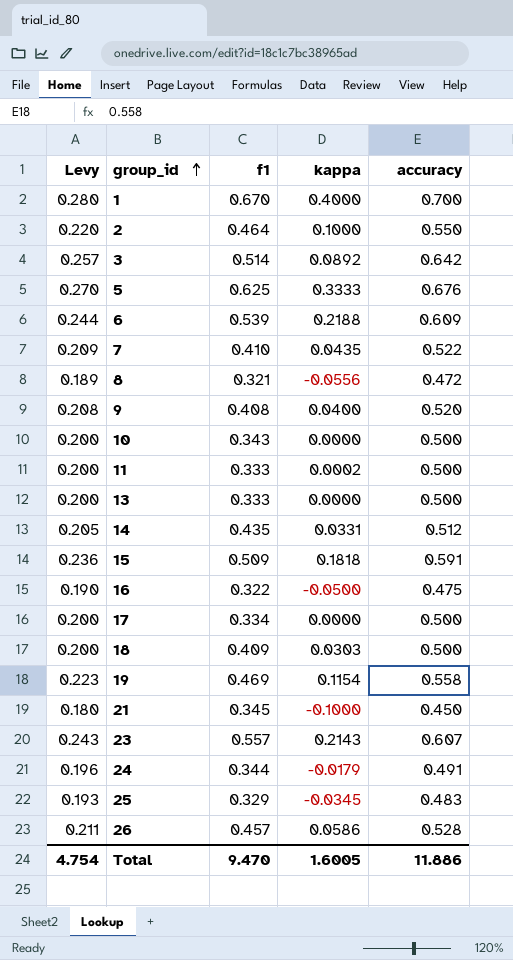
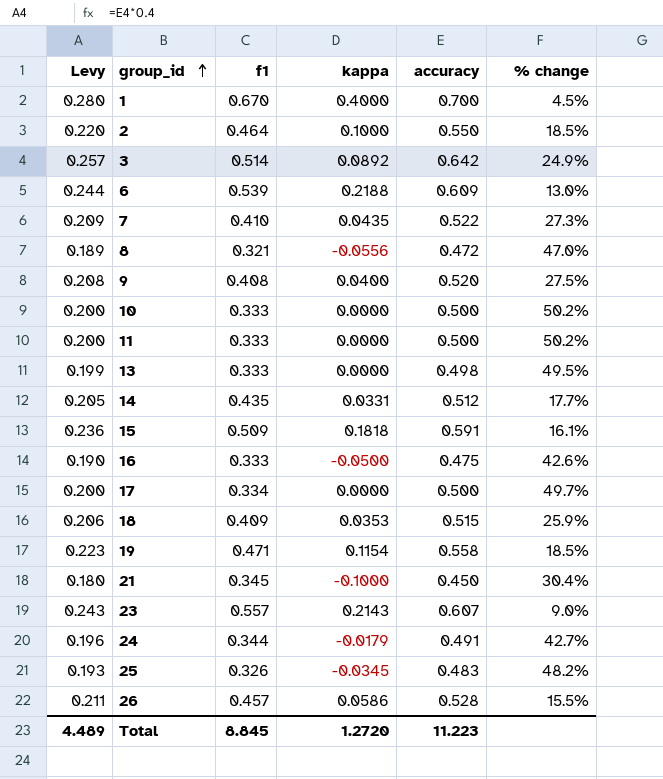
column % change | formula: none -> ([accuracy] - [f1]) / [f1]
row 5: 0.270 | 0.625 | 0.3333 | 0.676 -> none
10 | f1: 0.343 -> 0.333
11 | kappa: 0.0002 -> 0.0000
13 | Levy: 0.200 -> 0.199
13 | accuracy: 0.500 -> 0.498
16 | f1: 0.322 -> 0.333
18 | Levy: 0.200 -> 0.206
18 | kappa: 0.0303 -> 0.0353
18 | accuracy: 0.500 -> 0.515
19 | f1: 0.469 -> 0.471
25 | f1: 0.329 -> 0.326
Total | Levy: 4.754 -> 4.489
Total | f1: 9.470 -> 8.845
Total | kappa: 1.6005 -> 1.2720
Total | accuracy: 11.886 -> 11.223

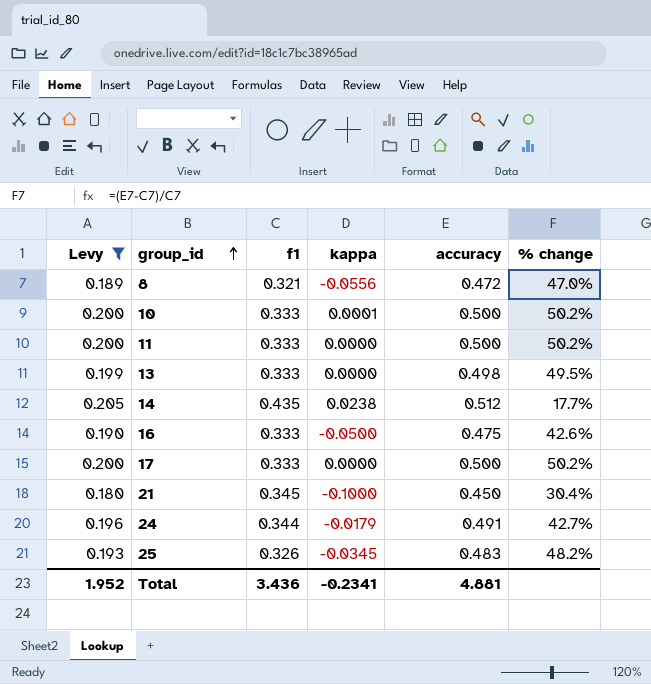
filter: none -> Levy <= 0.205
10 | kappa: 0.0000 -> 0.0001
14 | kappa: 0.0331 -> 0.0238
17 | f1: 0.334 -> 0.333
17 | % change: 49.7% -> 50.2%
Total | Levy: 4.489 -> 1.952
Total | f1: 8.845 -> 3.436
Total | kappa: 1.2720 -> -0.2341
Total | accuracy: 11.223 -> 4.881

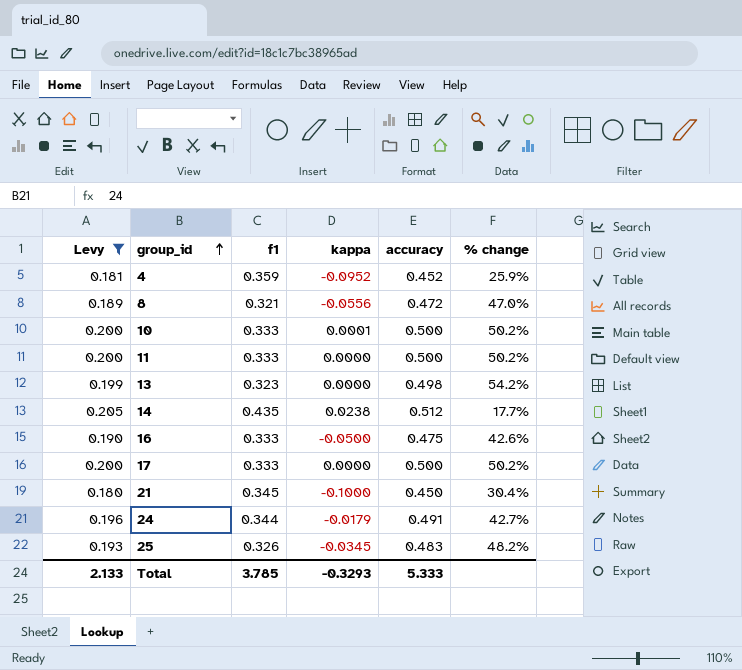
row 4: none -> 0.181 | 0.359 | -0.0952 | 0.452 | 25.9%
13 | f1: 0.333 -> 0.323
13 | % change: 49.5% -> 54.2%
Total | Levy: 1.952 -> 2.133
Total | f1: 3.436 -> 3.785
Total | kappa: -0.2341 -> -0.3293
Total | accuracy: 4.881 -> 5.333

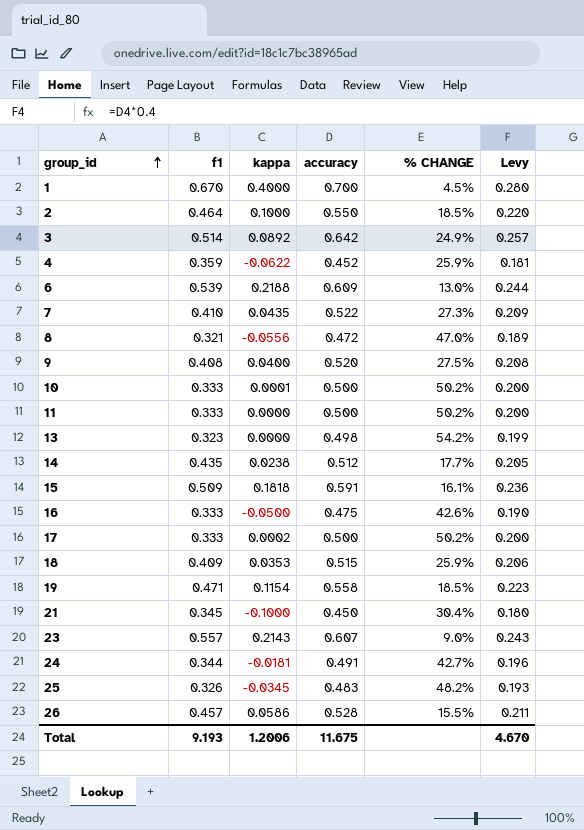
filter: Levy <= 0.205 -> none
column name: % change -> % CHANGE
column Levy | position: 1 -> 6
4 | kappa: -0.0952 -> -0.0622
17 | kappa: 0.0000 -> 0.0002
24 | kappa: -0.0179 -> -0.0181
Total | f1: 3.785 -> 9.193
Total | kappa: -0.3293 -> 1.2006
Total | accuracy: 5.333 -> 11.675
Total | Levy: 2.133 -> 4.670

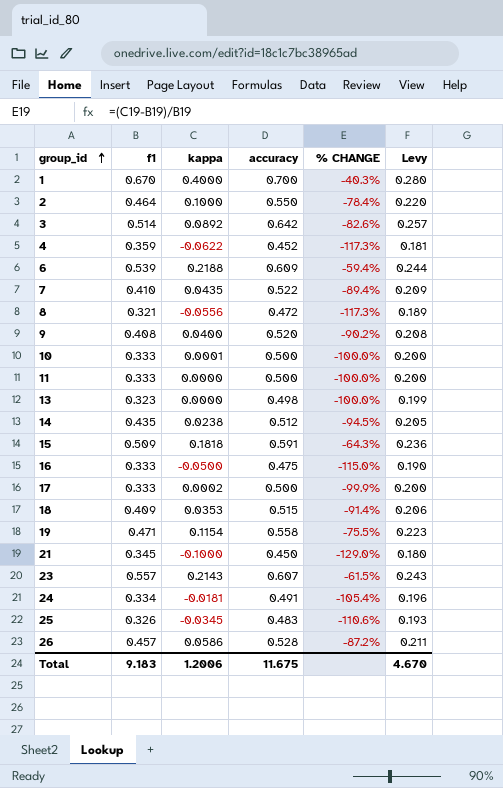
column % CHANGE | formula: ([accuracy] - [f1]) / [f1] -> ([kappa] - [f1]) / [f1]
24 | f1: 0.344 -> 0.334
Total | f1: 9.193 -> 9.183

